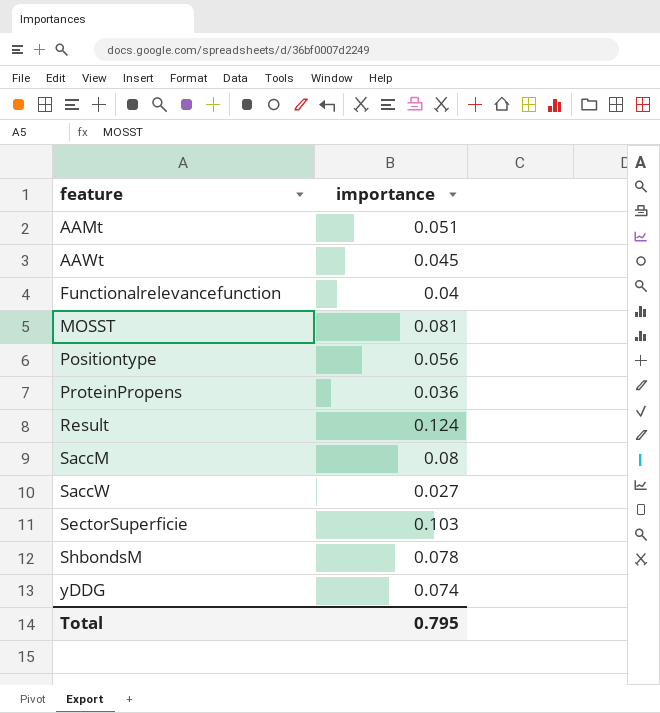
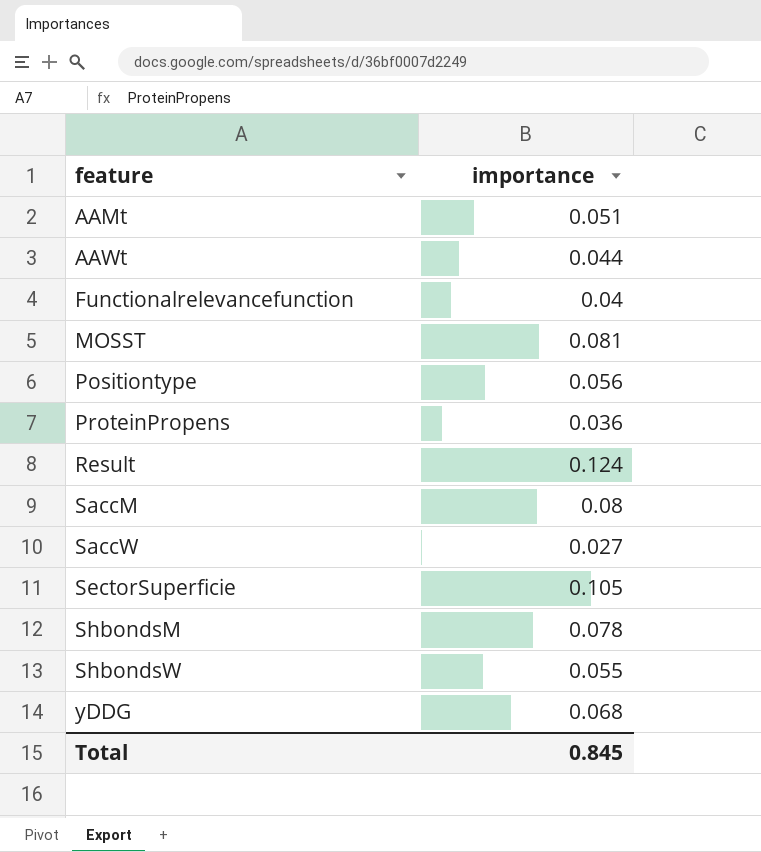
AAWt | importance: 0.045 -> 0.044
SectorSuperficie | importance: 0.103 -> 0.105
row ShbondsW: none -> 0.055
yDDG | importance: 0.074 -> 0.068
Total | importance: 0.795 -> 0.845

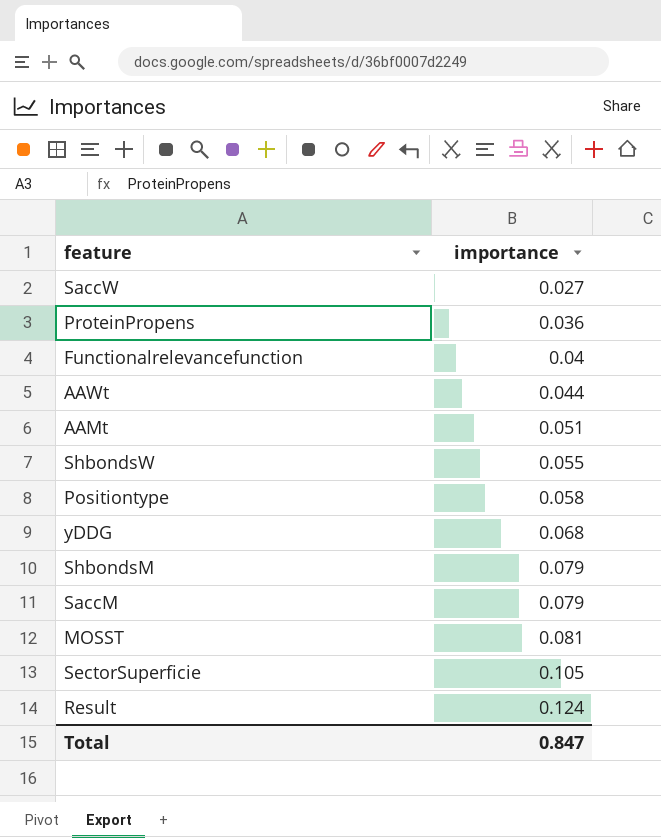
row order: feature ascending -> importance ascending
Positiontype | importance: 0.056 -> 0.058
ShbondsM | importance: 0.078 -> 0.079
SaccM | importance: 0.08 -> 0.079
Total | importance: 0.845 -> 0.847

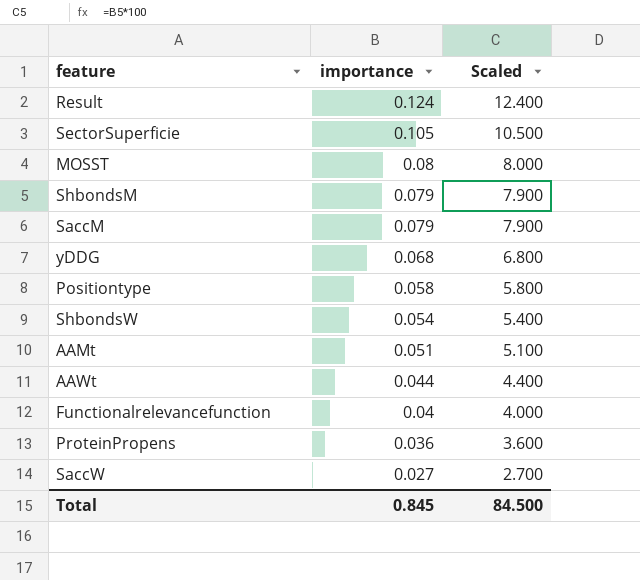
row order: importance ascending -> importance descending
column Scaled | formula: none -> [importance] * 100
MOSST | importance: 0.081 -> 0.08
ShbondsW | importance: 0.055 -> 0.054
Total | importance: 0.847 -> 0.845

